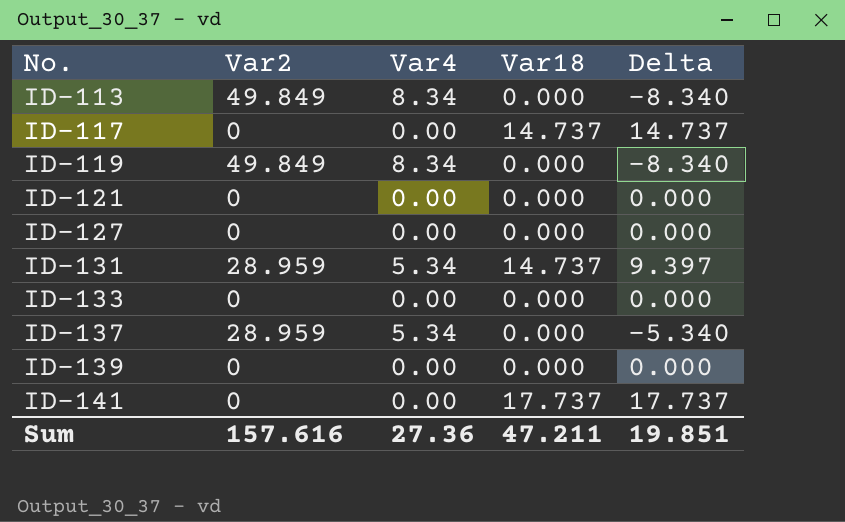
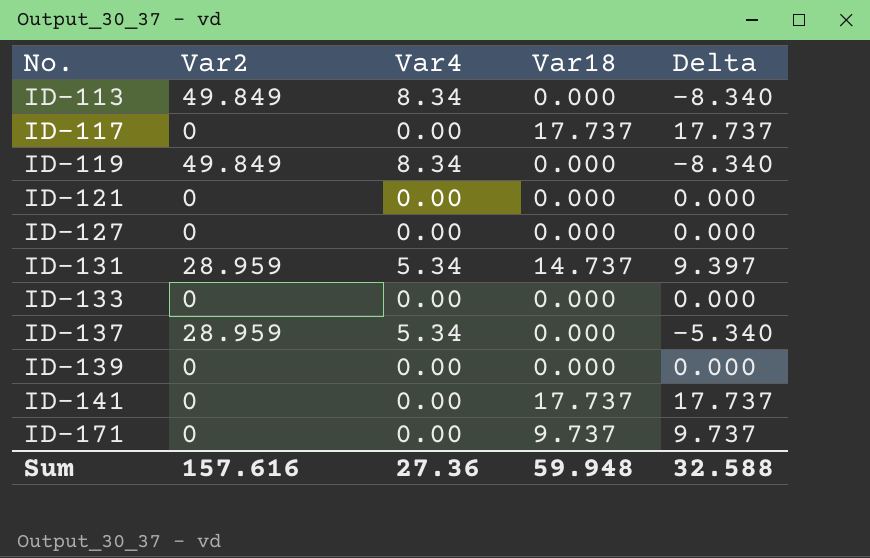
ID-117 | Var18: 14.737 -> 17.737
ID-117 | Delta: 14.737 -> 17.737
row ID-171: none -> 0 | 0.00 | 9.737 | 9.737
Sum | Var18: 47.211 -> 59.948
Sum | Delta: 19.851 -> 32.588

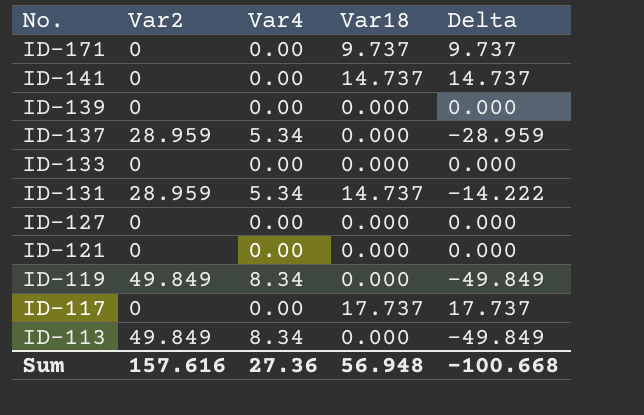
row order: No. ascending -> No. descending
column Delta | formula: [Var18] - [Var4] -> [Var18] - [Var2]
ID-141 | Var18: 17.737 -> 14.737
Sum | Var18: 59.948 -> 56.948
Sum | Delta: 32.588 -> -100.668

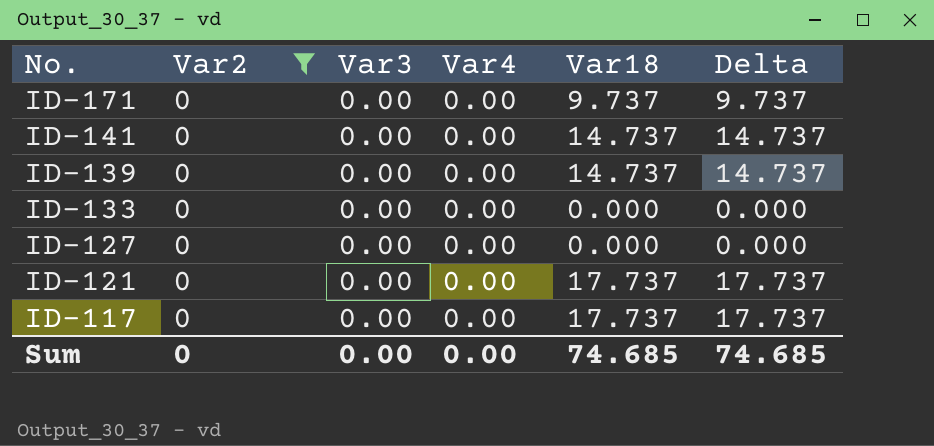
filter: none -> Var2 = 0
column Var3 | position: none -> 3
ID-139 | Var18: 0.000 -> 14.737
ID-139 | Delta: 0.000 -> 14.737
ID-121 | Var18: 0.000 -> 17.737
ID-121 | Delta: 0.000 -> 17.737
Sum | Var2: 157.616 -> 0
Sum | Var4: 27.36 -> 0.00
Sum | Var18: 56.948 -> 74.685
Sum | Delta: -100.668 -> 74.685

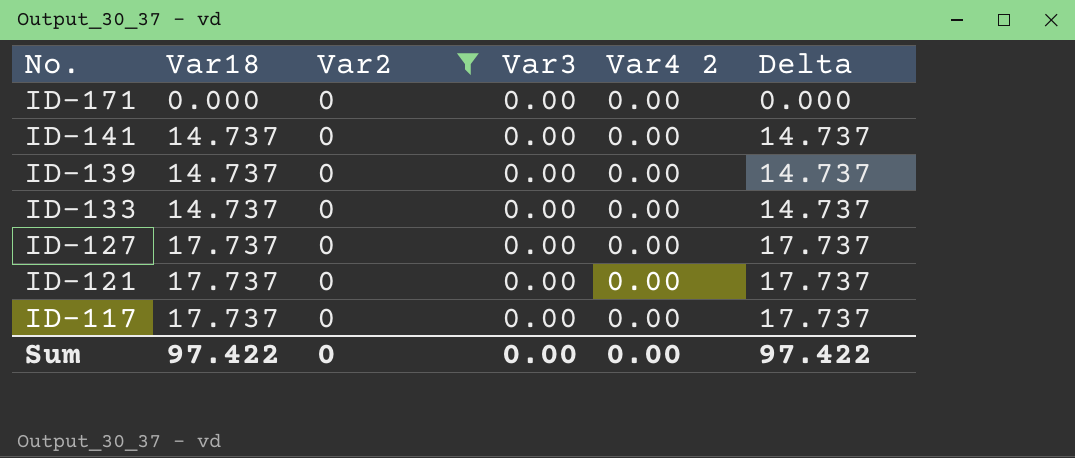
column Var18 | position: 5 -> 2
column name: Var4 -> Var4 2
ID-171 | Var18: 9.737 -> 0.000
ID-171 | Delta: 9.737 -> 0.000
ID-133 | Var18: 0.000 -> 14.737
ID-133 | Delta: 0.000 -> 14.737
ID-127 | Var18: 0.000 -> 17.737
ID-127 | Delta: 0.000 -> 17.737
Sum | Var18: 74.685 -> 97.422
Sum | Delta: 74.685 -> 97.422

